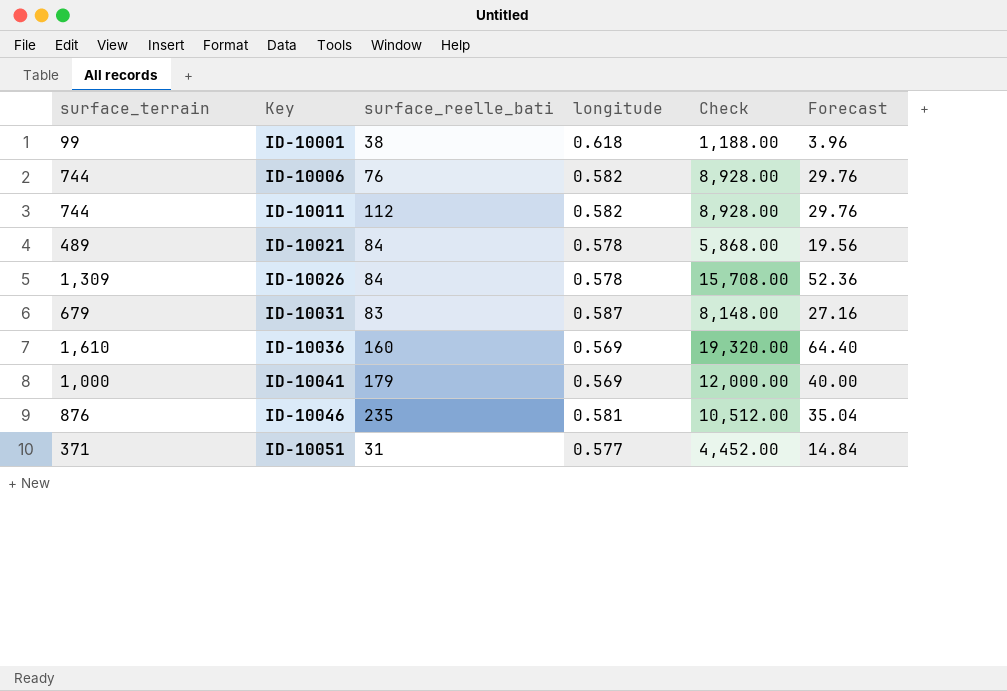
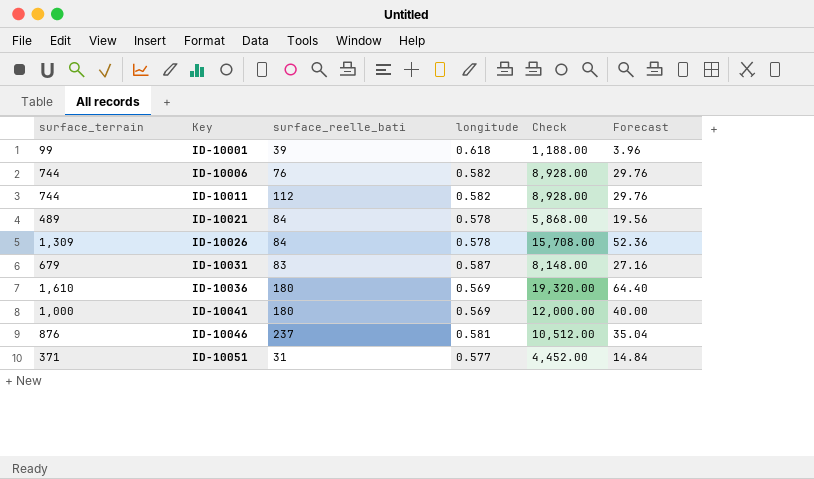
ID-10001 | surface_reelle_bati: 38 -> 39
ID-10036 | surface_reelle_bati: 160 -> 180
ID-10041 | surface_reelle_bati: 179 -> 180
ID-10046 | surface_reelle_bati: 235 -> 237

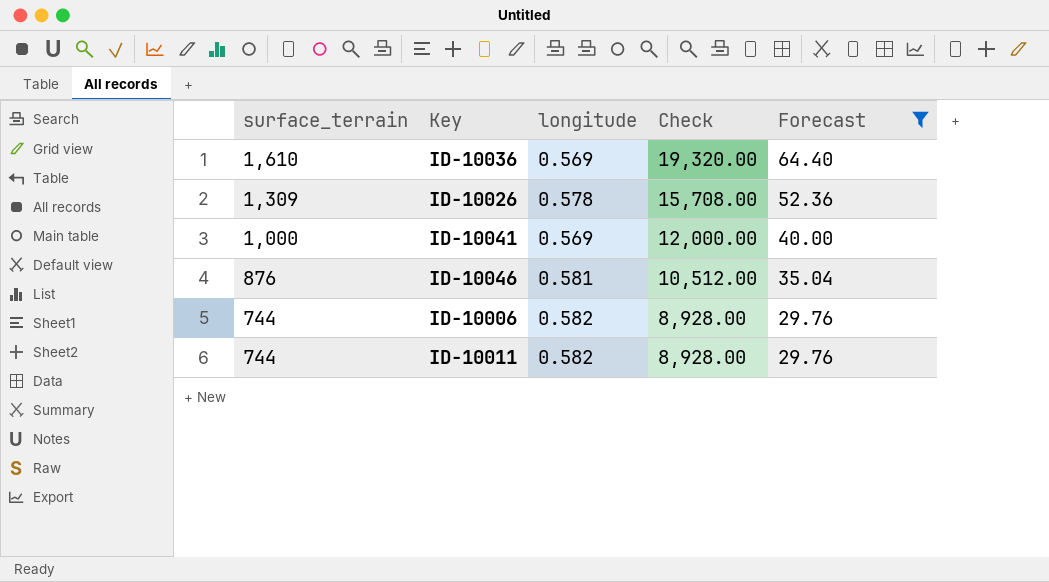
filter: none -> Forecast >= 29.76
row order: Key ascending -> surface_terrain descending
column surface_reelle_bati | position: 3 -> none

